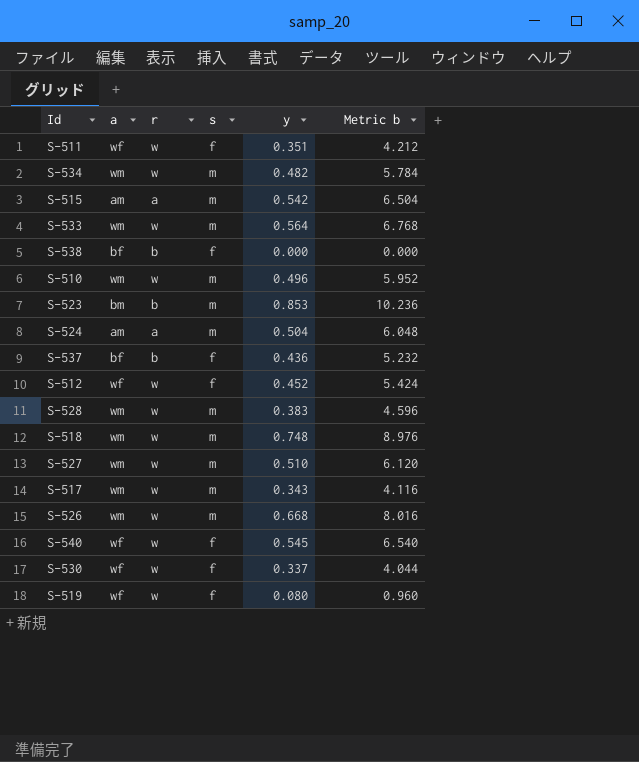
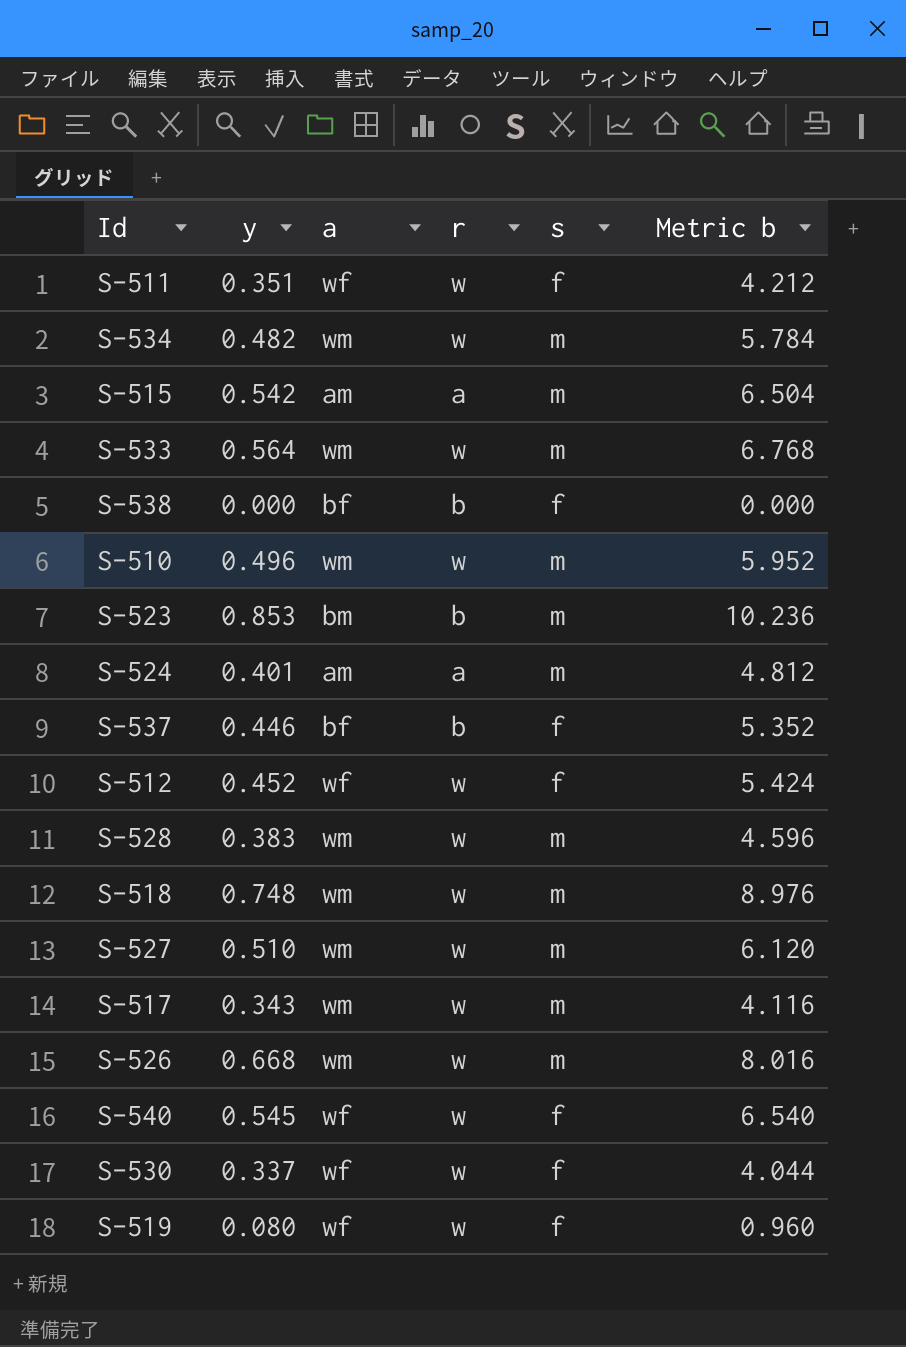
column y | position: 5 -> 2
S-524 | y: 0.504 -> 0.401
S-524 | Metric b: 6.048 -> 4.812
S-537 | y: 0.436 -> 0.446
S-537 | Metric b: 5.232 -> 5.352

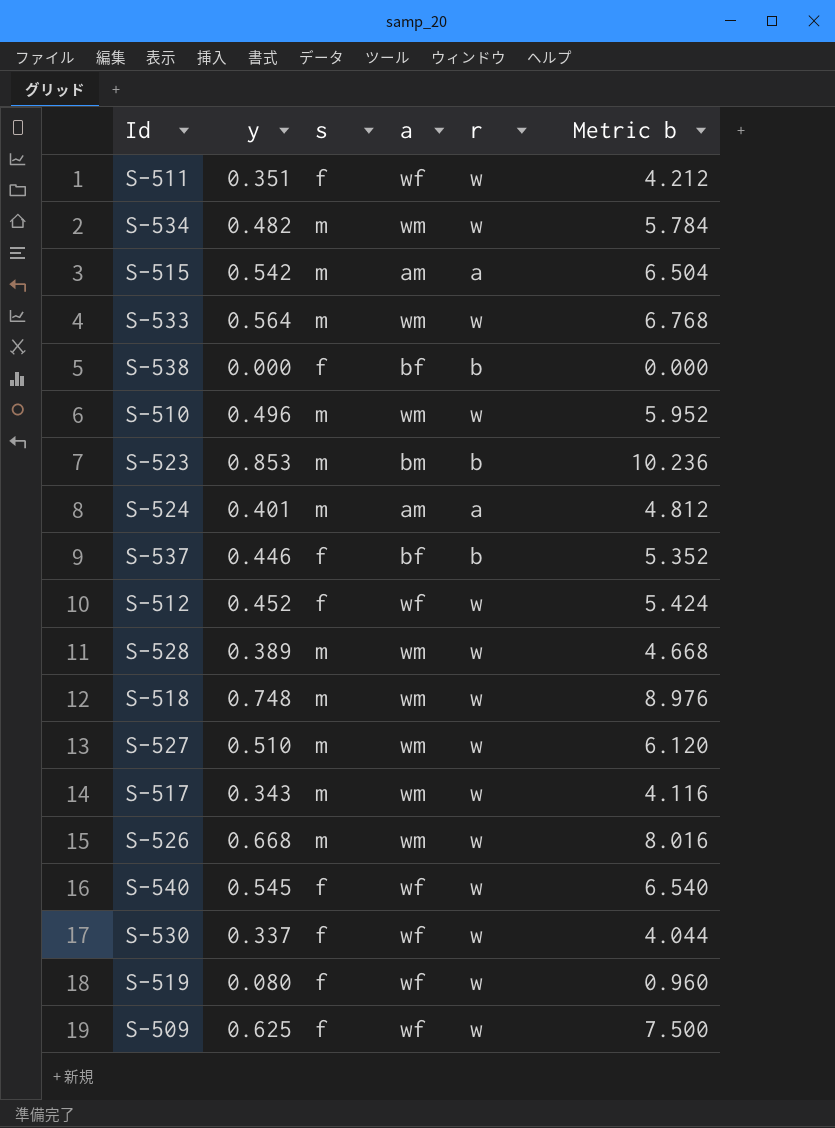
column s | position: 5 -> 3
S-528 | y: 0.383 -> 0.389
S-528 | Metric b: 4.596 -> 4.668
row S-509: none -> 0.625 | f | wf | w | 7.500

